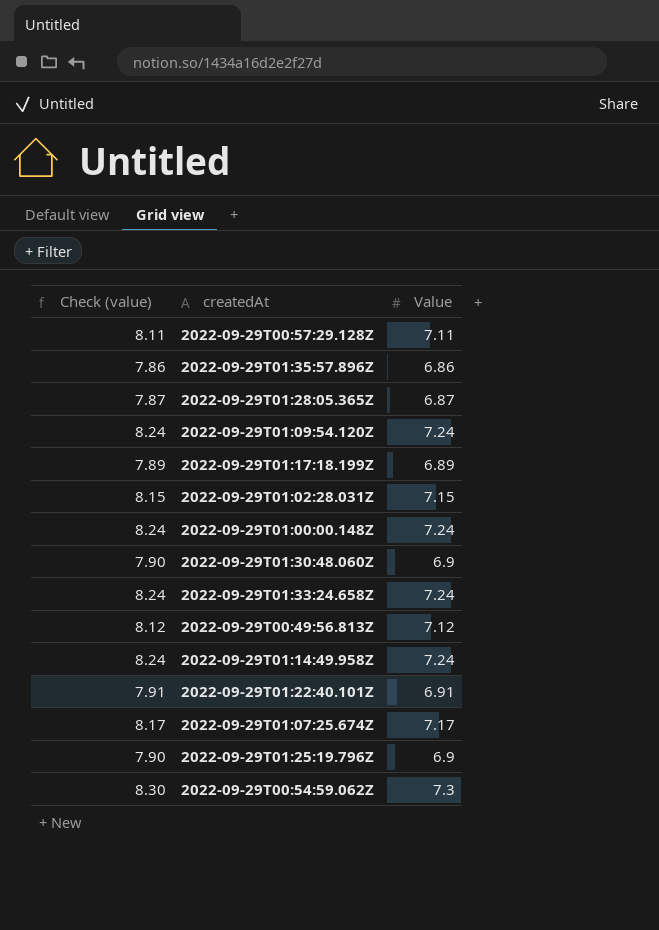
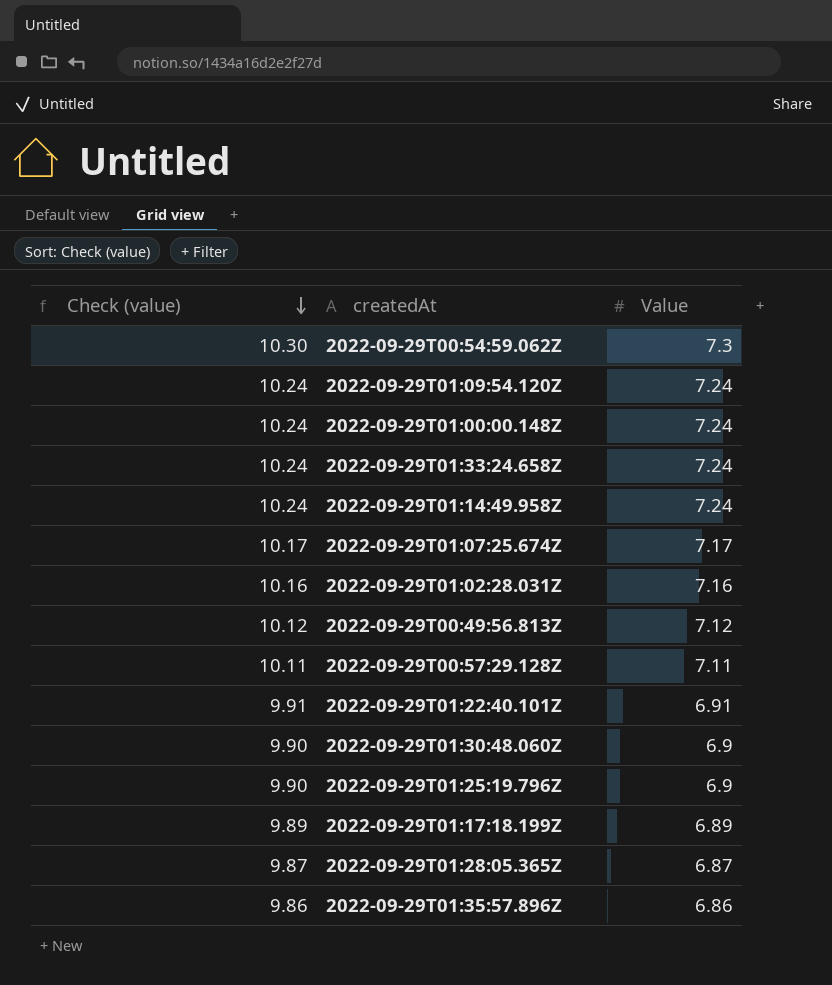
row order: none -> Check (value) descending
column Check (value) | formula: [Value] + 1 -> [Value] + 3
2022-09-29T01:02:28.031Z | Value: 7.15 -> 7.16

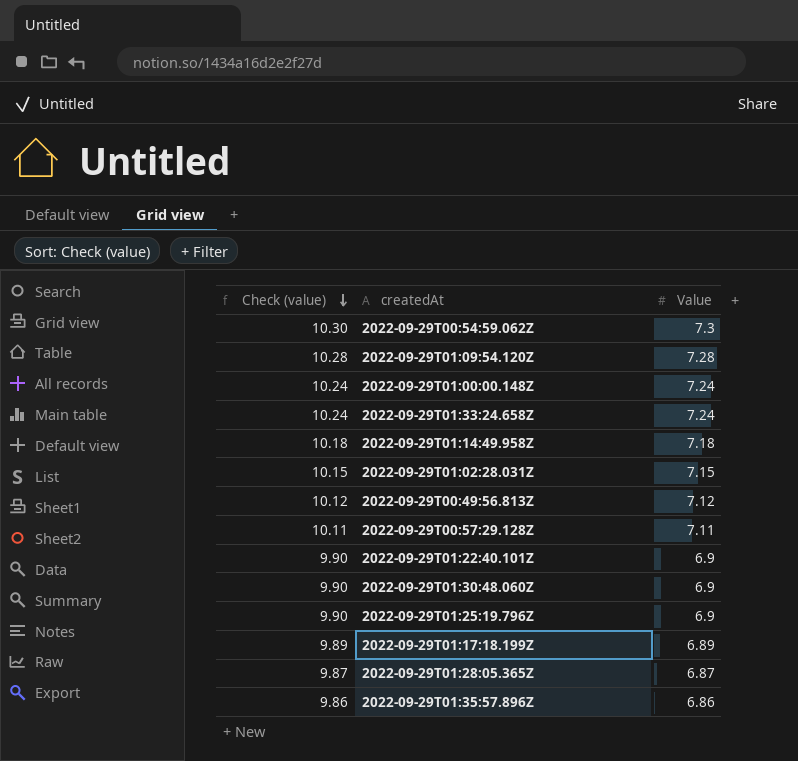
row 2022-09-29T01:07:25.674Z: 10.17 | 7.17 -> none
2022-09-29T01:09:54.120Z | Check (value): 10.24 -> 10.28
2022-09-29T01:09:54.120Z | Value: 7.24 -> 7.28
2022-09-29T01:14:49.958Z | Check (value): 10.24 -> 10.18
2022-09-29T01:14:49.958Z | Value: 7.24 -> 7.18
2022-09-29T01:02:28.031Z | Check (value): 10.16 -> 10.15
2022-09-29T01:02:28.031Z | Value: 7.16 -> 7.15
2022-09-29T01:22:40.101Z | Check (value): 9.91 -> 9.90
2022-09-29T01:22:40.101Z | Value: 6.91 -> 6.9

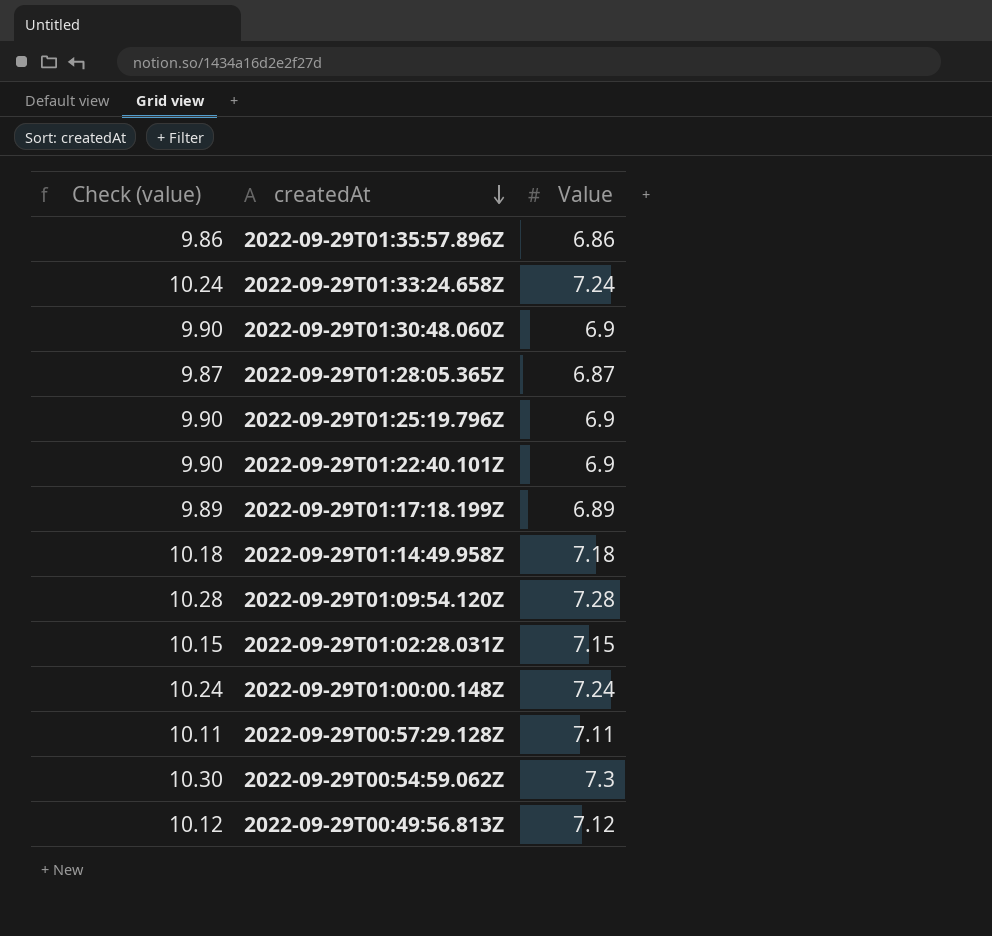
row order: Check (value) descending -> createdAt descending

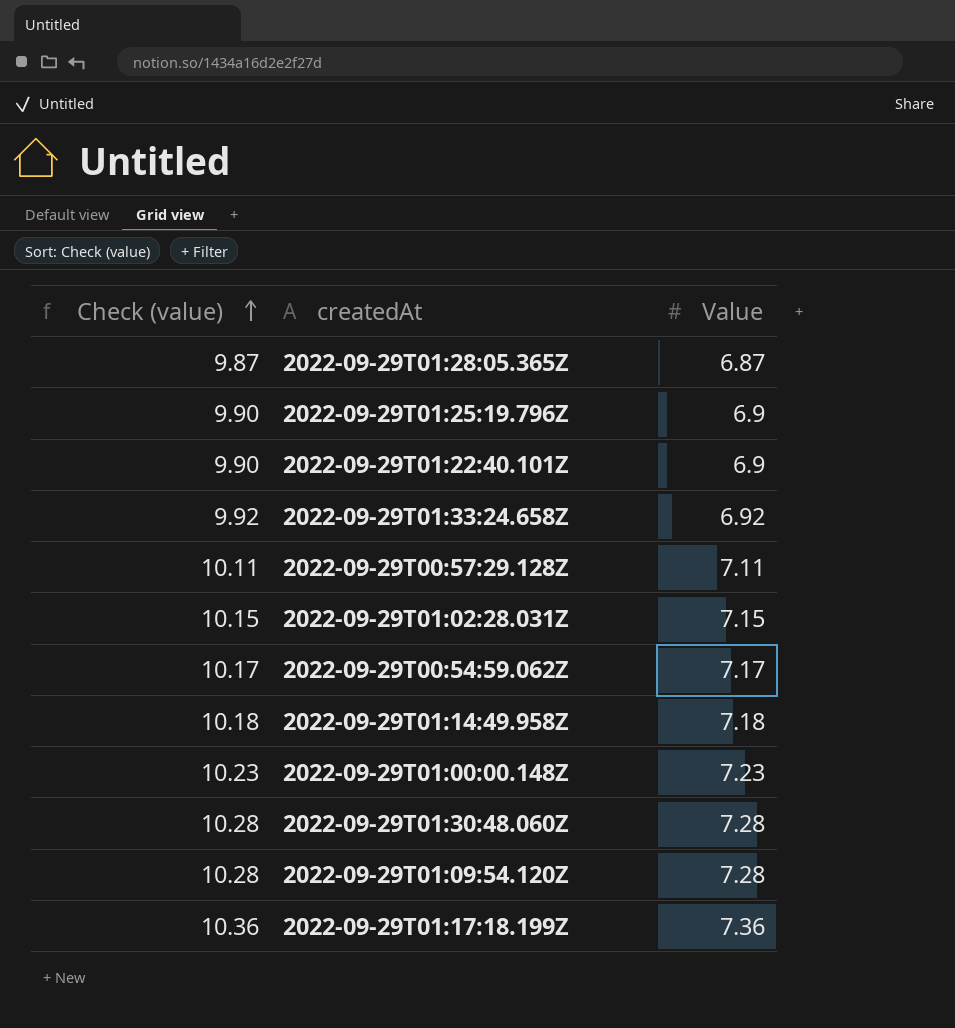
row order: createdAt descending -> Check (value) ascending
row 2022-09-29T01:35:57.896Z: 9.86 | 6.86 -> none
row 2022-09-29T00:49:56.813Z: 10.12 | 7.12 -> none
2022-09-29T01:33:24.658Z | Check (value): 10.24 -> 9.92
2022-09-29T01:33:24.658Z | Value: 7.24 -> 6.92
2022-09-29T00:54:59.062Z | Check (value): 10.30 -> 10.17
2022-09-29T00:54:59.062Z | Value: 7.3 -> 7.17
2022-09-29T01:00:00.148Z | Check (value): 10.24 -> 10.23
2022-09-29T01:00:00.148Z | Value: 7.24 -> 7.23
2022-09-29T01:30:48.060Z | Check (value): 9.90 -> 10.28
2022-09-29T01:30:48.060Z | Value: 6.9 -> 7.28
2022-09-29T01:17:18.199Z | Check (value): 9.89 -> 10.36
2022-09-29T01:17:18.199Z | Value: 6.89 -> 7.36

